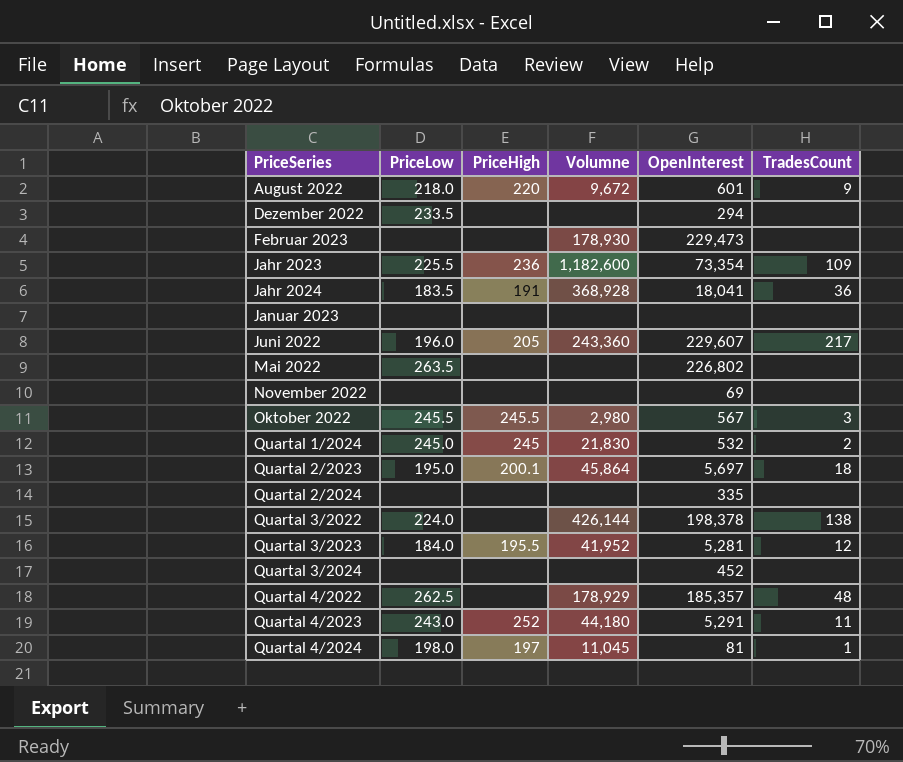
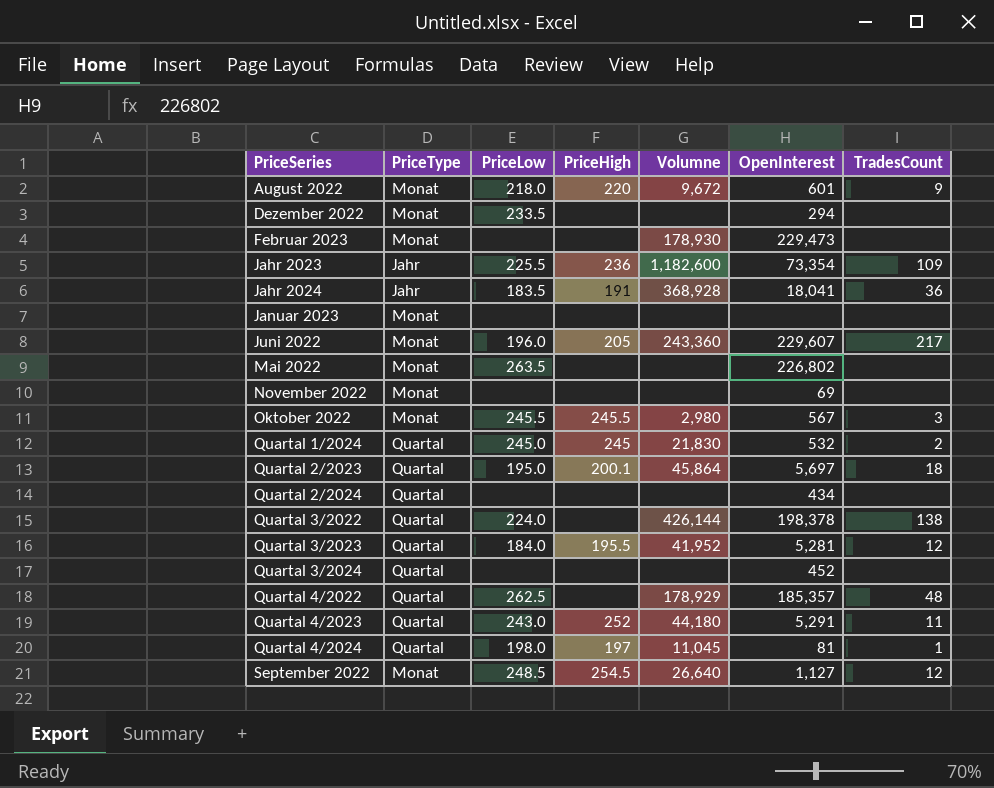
column PriceType | position: none -> 2
Quartal 2/2024 | OpenInterest: 335 -> 434
row September 2022: none -> Monat | 248.5 | 254.5 | 26,640 | 1,127 | 12

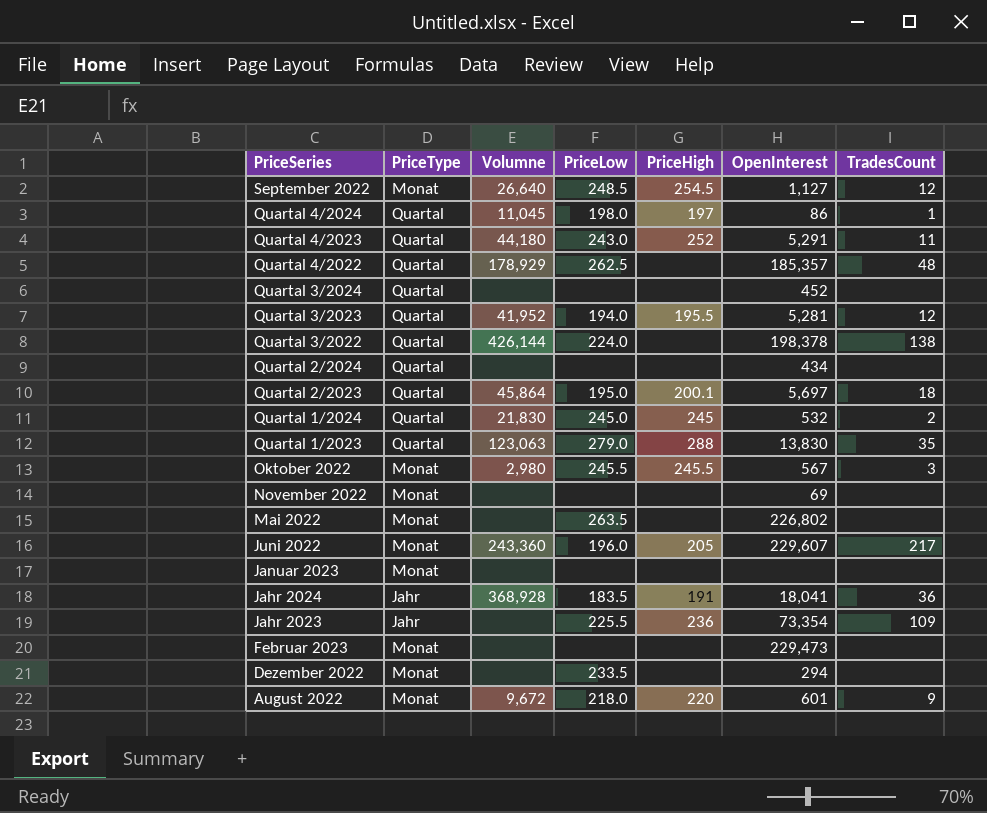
row order: PriceSeries ascending -> PriceSeries descending
column Volumne | position: 5 -> 3
Quartal 4/2024 | OpenInterest: 81 -> 86
Quartal 3/2023 | PriceLow: 184.0 -> 194.0
row Quartal 1/2023: none -> Quartal | 123,063 | 279.0 | 288 | 13,830 | 35
Jahr 2023 | Volumne: 1,182,600 -> none
Februar 2023 | Volumne: 178,930 -> none

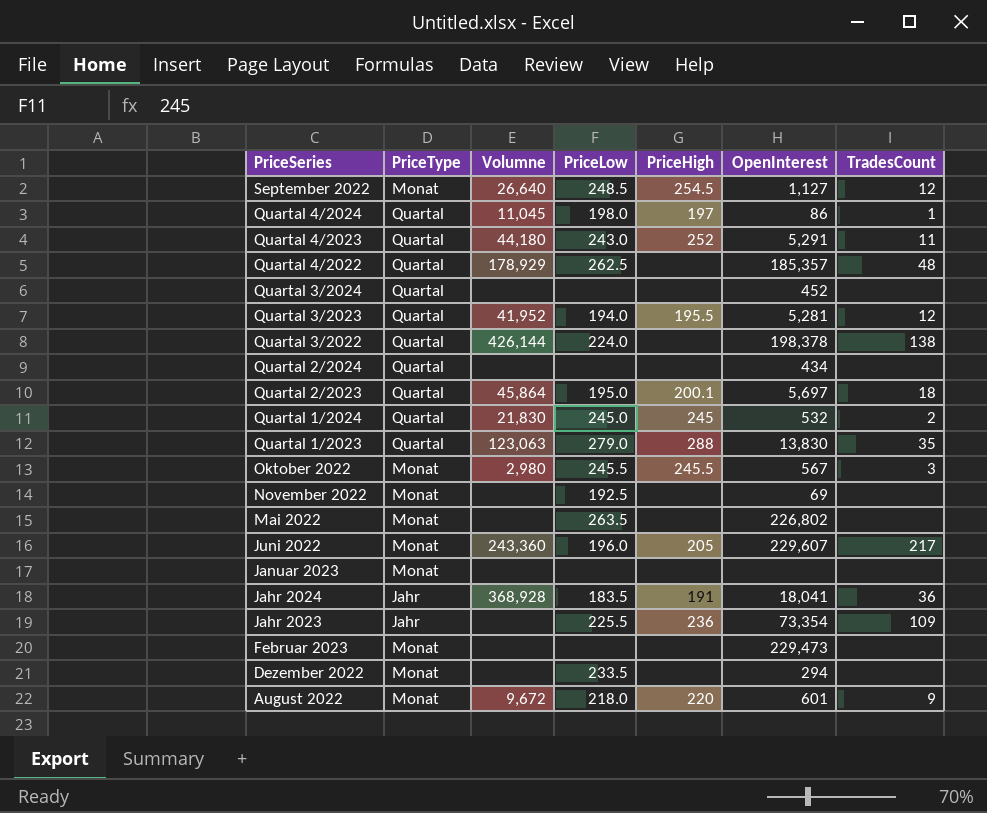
November 2022 | PriceLow: none -> 192.5

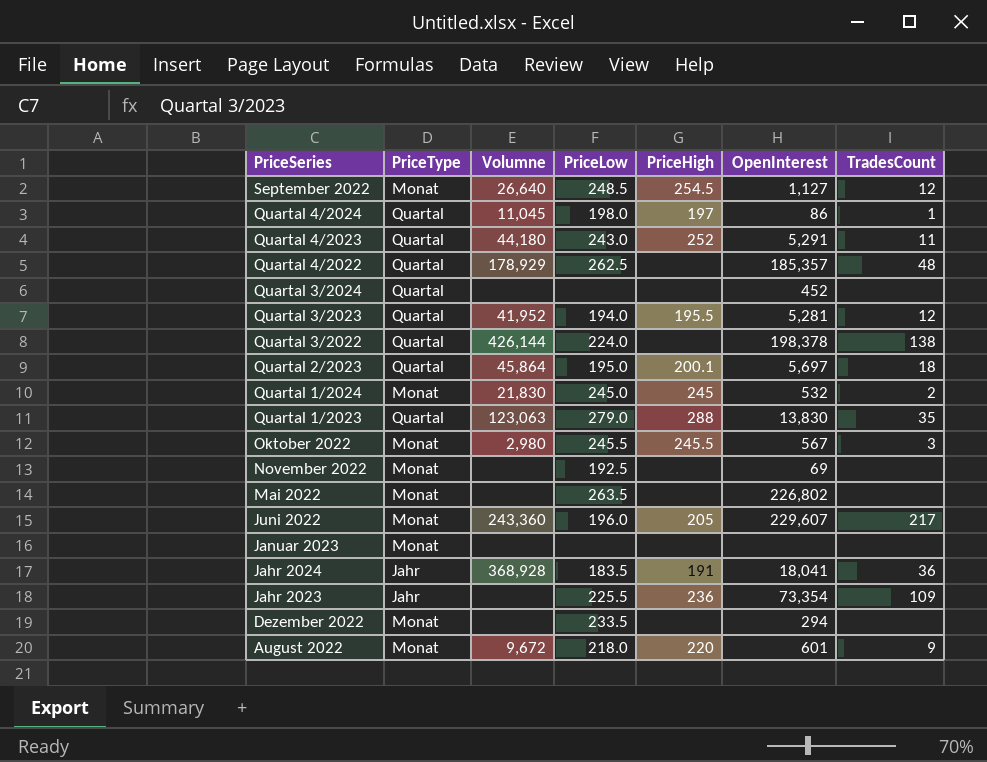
row Quartal 2/2024: Quartal | none | none | none | 434 | none -> none
row Februar 2023: Monat | none | none | none | 229,473 | none -> none
Quartal 1/2024 | PriceType: Quartal -> Monat

